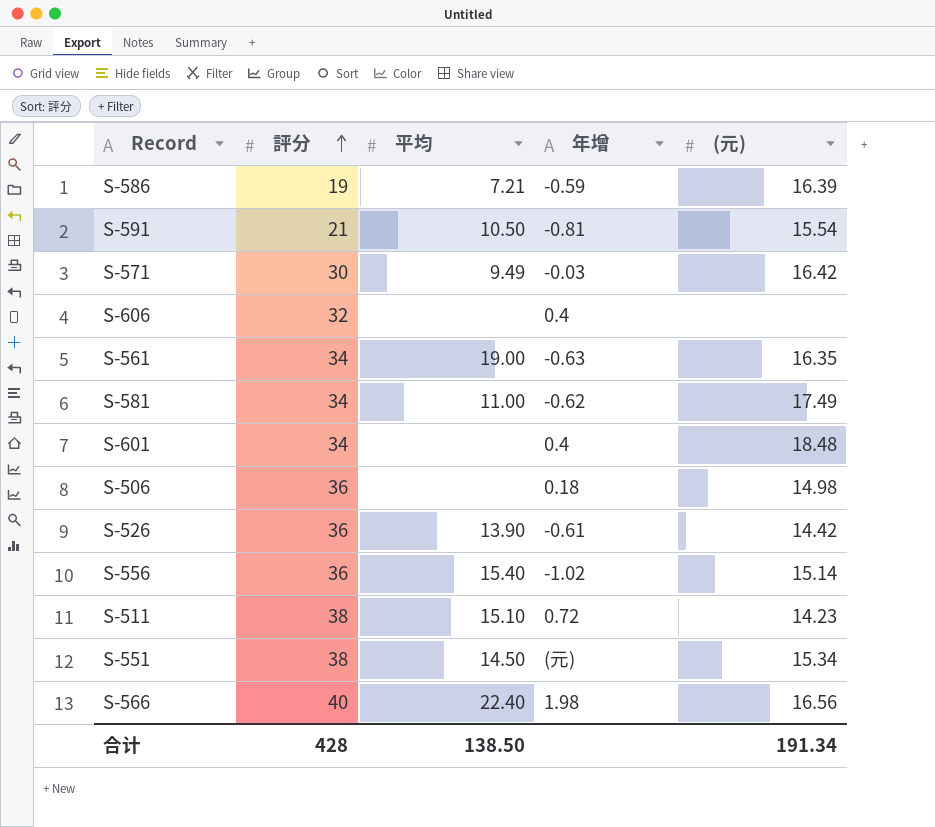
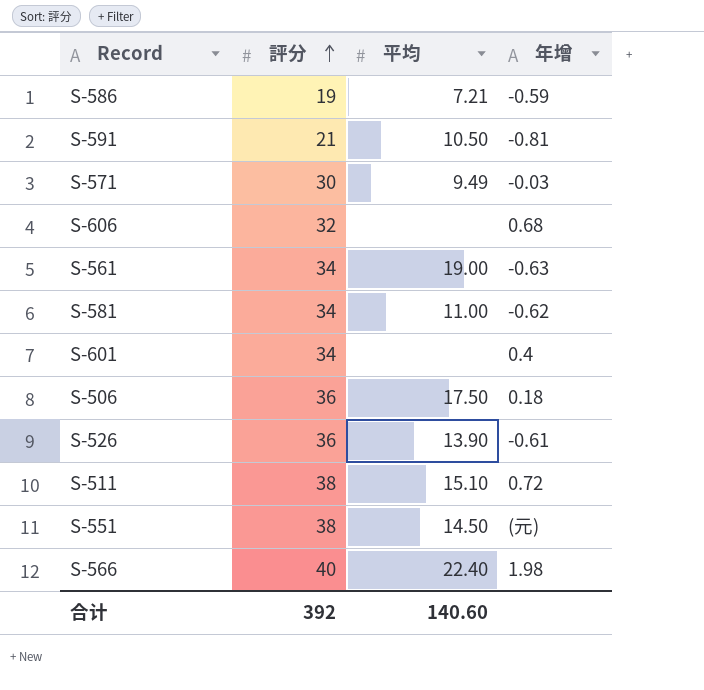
column (元) | position: 5 -> none
row S-556: 36 | 15.40 | -1.02 | 15.14 -> none
S-606 | 年增: 0.4 -> 0.68
S-506 | 平均: none -> 17.50
合计 | 評分: 428 -> 392
合计 | 平均: 138.50 -> 140.60

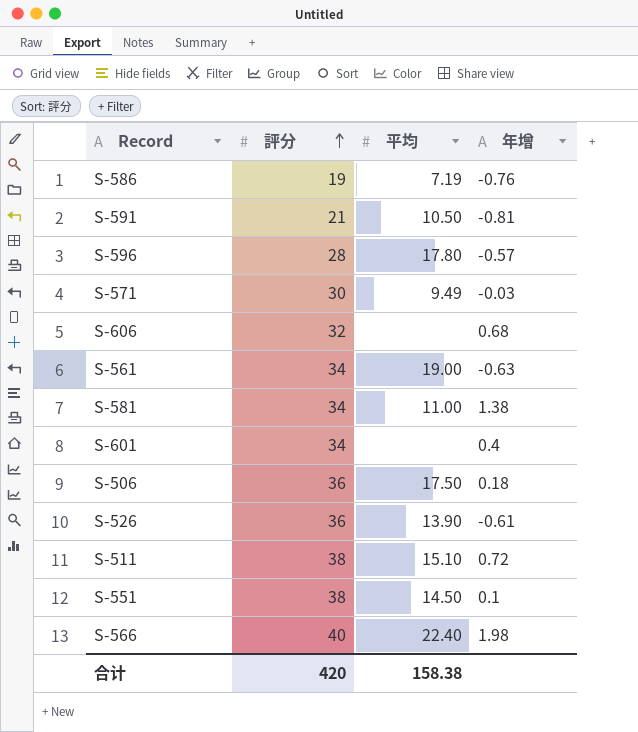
S-586 | 平均: 7.21 -> 7.19
S-586 | 年增: -0.59 -> -0.76
row S-596: none -> 28 | 17.80 | -0.57
S-581 | 年增: -0.62 -> 1.38
S-551 | 年增: (元) -> 0.1
合计 | 評分: 392 -> 420
合计 | 平均: 140.60 -> 158.38

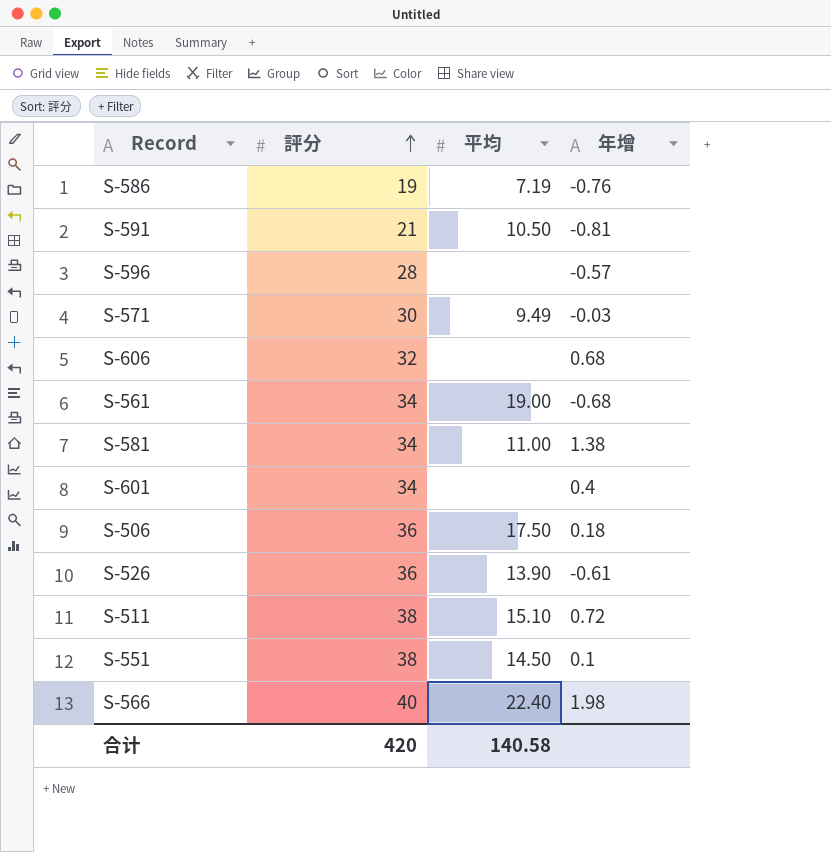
S-596 | 平均: 17.80 -> none
S-561 | 年增: -0.63 -> -0.68
合计 | 平均: 158.38 -> 140.58

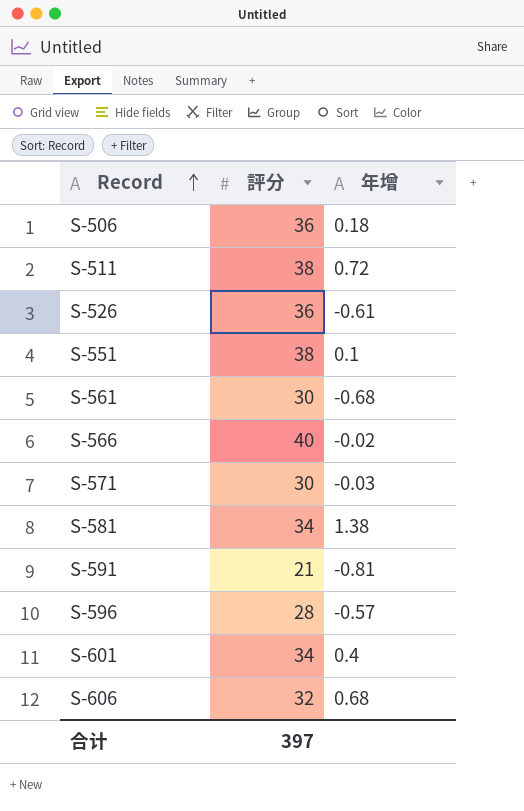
row order: 評分 ascending -> Record ascending
column 平均 | position: 3 -> none
row S-586: 19 | 7.19 | -0.76 -> none
S-561 | 評分: 34 -> 30
S-566 | 年增: 1.98 -> -0.02
合计 | 評分: 420 -> 397

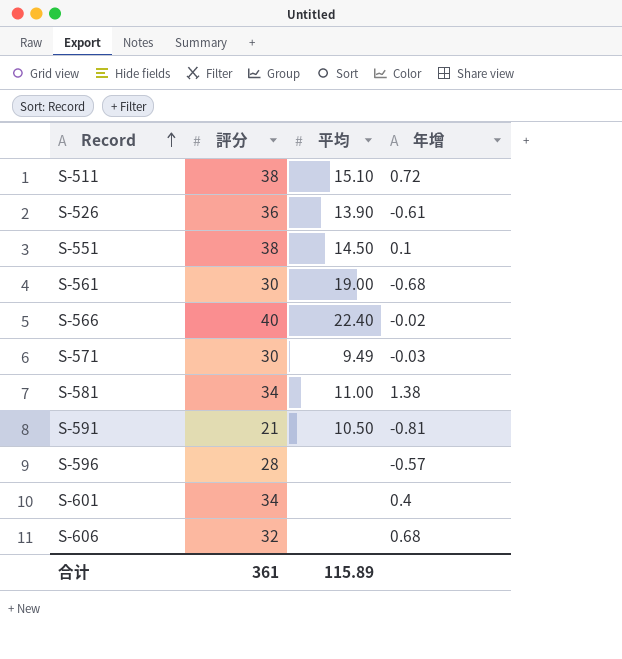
column 平均 | position: none -> 3
row S-506: 36 | 0.18 -> none
合计 | 評分: 397 -> 361

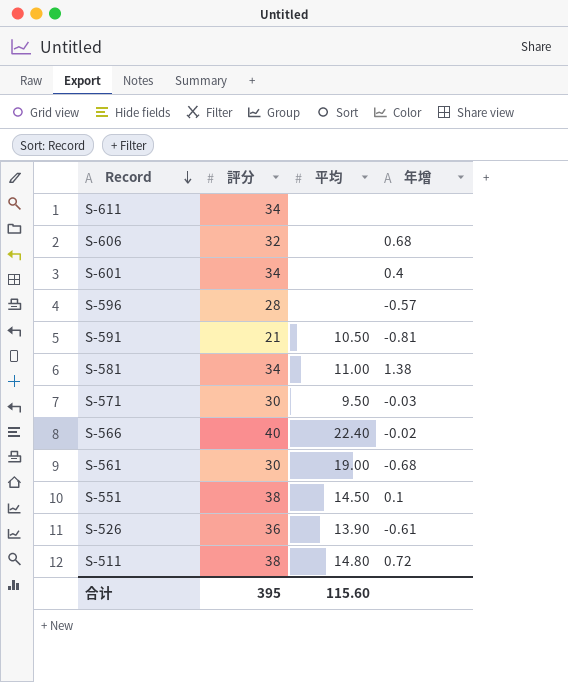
row order: Record ascending -> Record descending
row S-611: none -> 34 | none | none
S-571 | 平均: 9.49 -> 9.50
S-511 | 平均: 15.10 -> 14.80
合计 | 評分: 361 -> 395
合计 | 平均: 115.89 -> 115.60

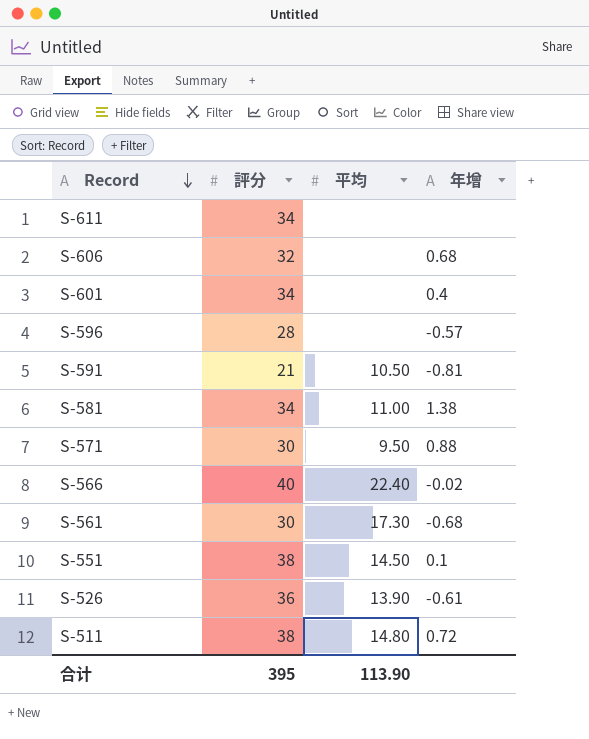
S-571 | 年增: -0.03 -> 0.88
S-561 | 平均: 19.00 -> 17.30
合计 | 平均: 115.60 -> 113.90

